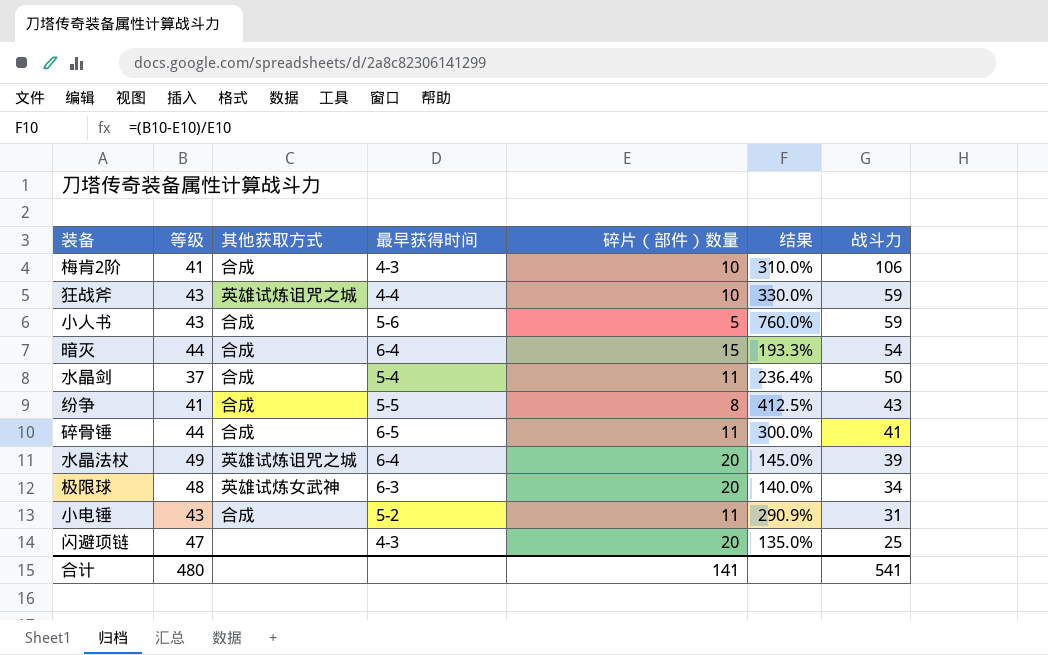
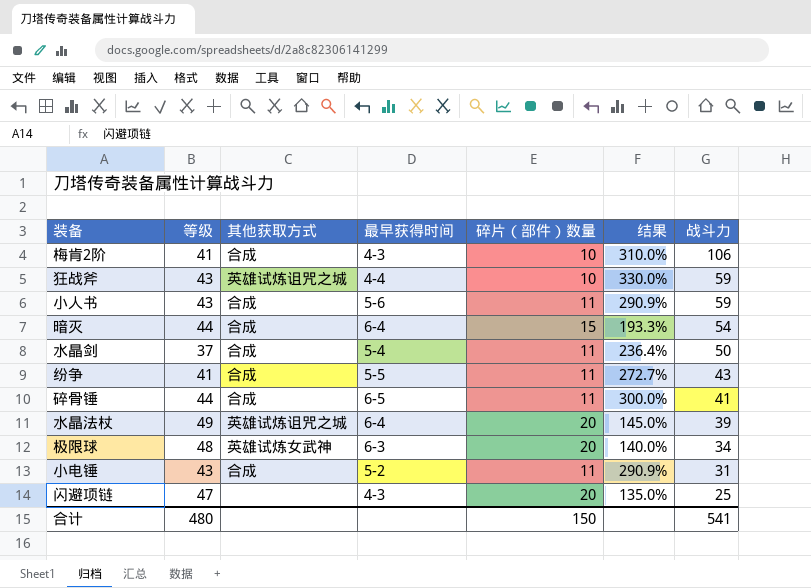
小人书 | 碎片（部件）数量: 5 -> 11
小人书 | 结果: 760.0% -> 290.9%
纷争 | 碎片（部件）数量: 8 -> 11
纷争 | 结果: 412.5% -> 272.7%
合计 | 碎片（部件）数量: 141 -> 150

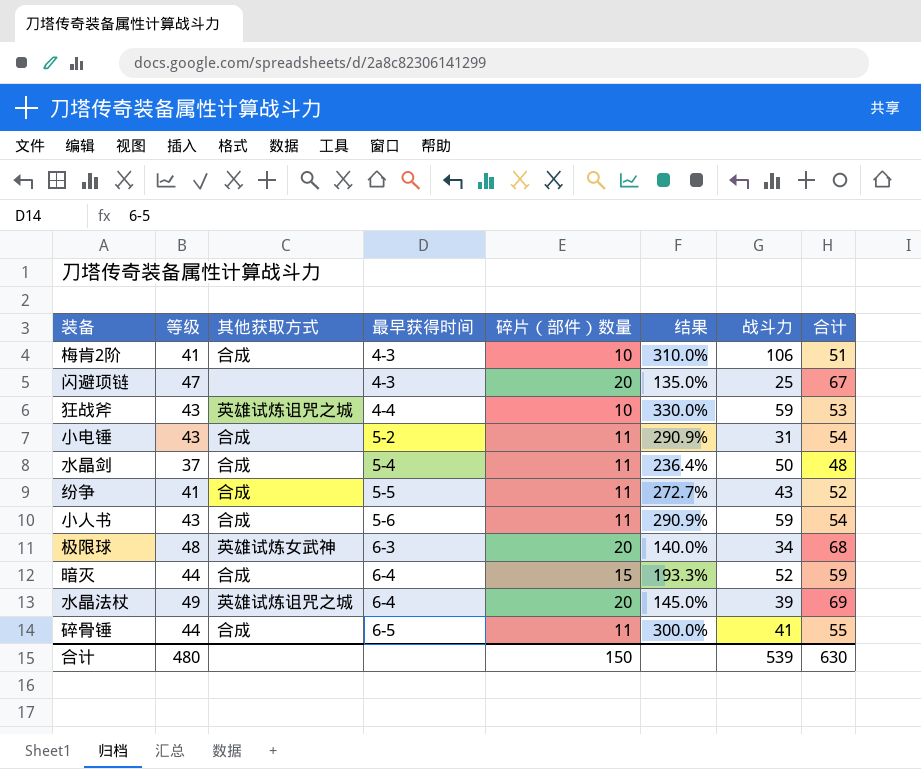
row order: 战斗力 descending -> 最早获得时间 ascending
column 合计 | formula: none -> [等级] + [碎片（部件）数量]
暗灭 | 战斗力: 54 -> 52
合计 | 战斗力: 541 -> 539

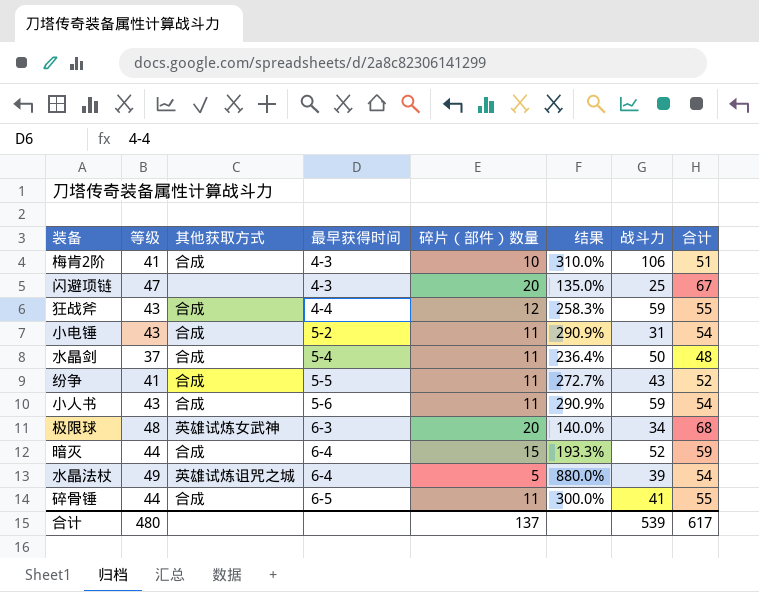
狂战斧 | 其他获取方式: 英雄试炼诅咒之城 -> 合成
狂战斧 | 碎片（部件）数量: 10 -> 12
狂战斧 | 结果: 330.0% -> 258.3%
狂战斧 | 合计: 53 -> 55
水晶法杖 | 碎片（部件）数量: 20 -> 5
水晶法杖 | 结果: 145.0% -> 880.0%
水晶法杖 | 合计: 69 -> 54
合计 | 碎片（部件）数量: 150 -> 137
合计 | 合计: 630 -> 617

